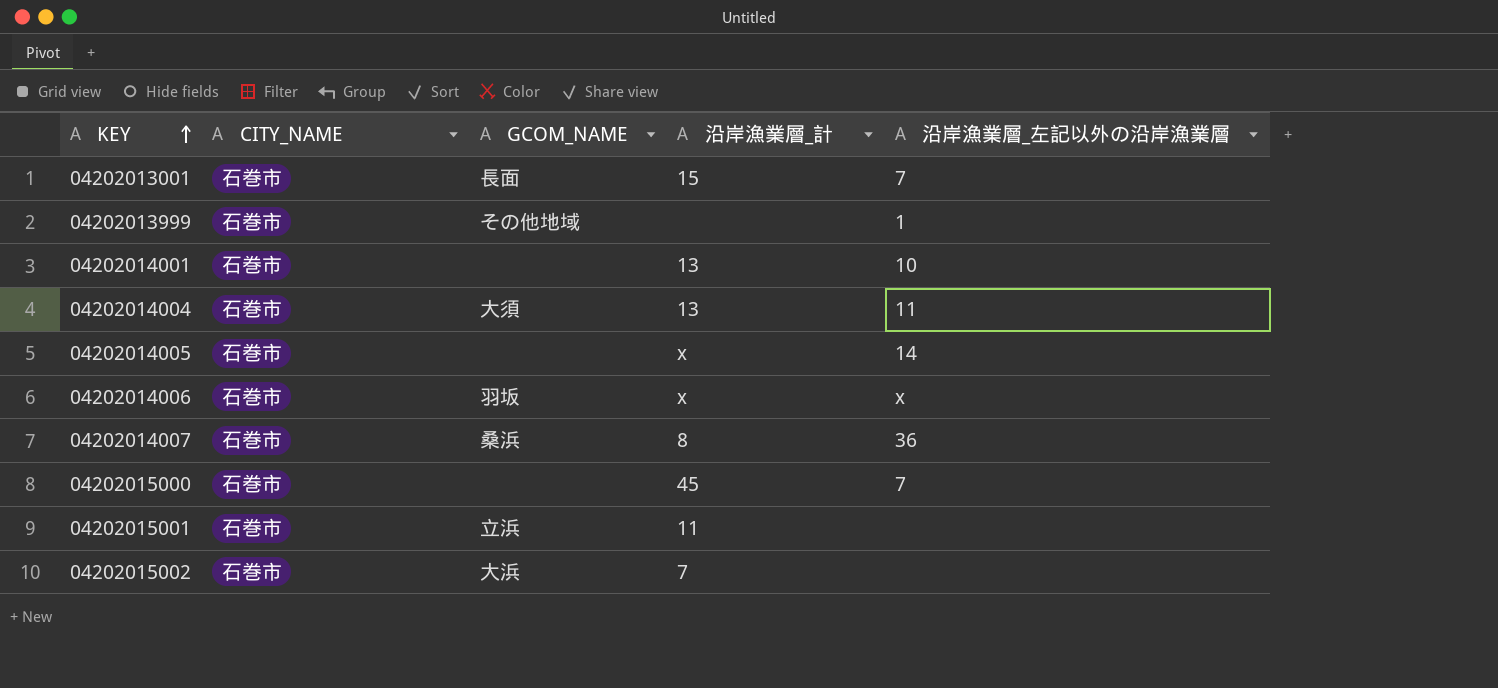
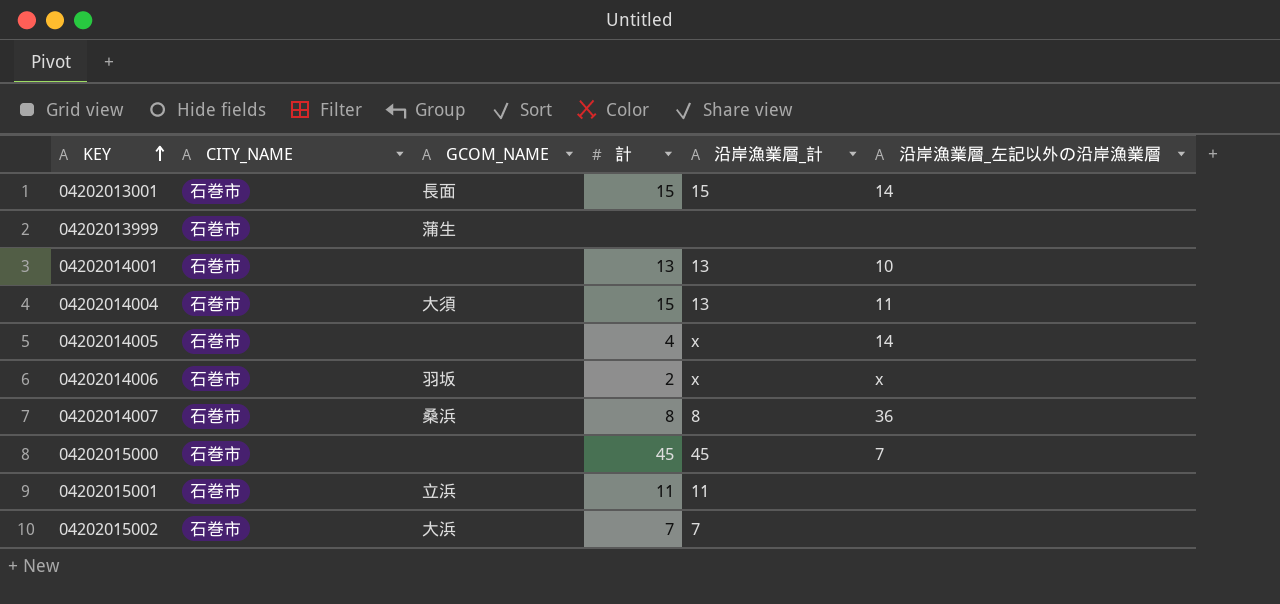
column 計 | position: none -> 4
04202013001 | 沿岸漁業層_左記以外の沿岸漁業層: 7 -> 14
04202013999 | GCOM_NAME: その他地域 -> 蒲生
04202013999 | 沿岸漁業層_左記以外の沿岸漁業層: 1 -> none

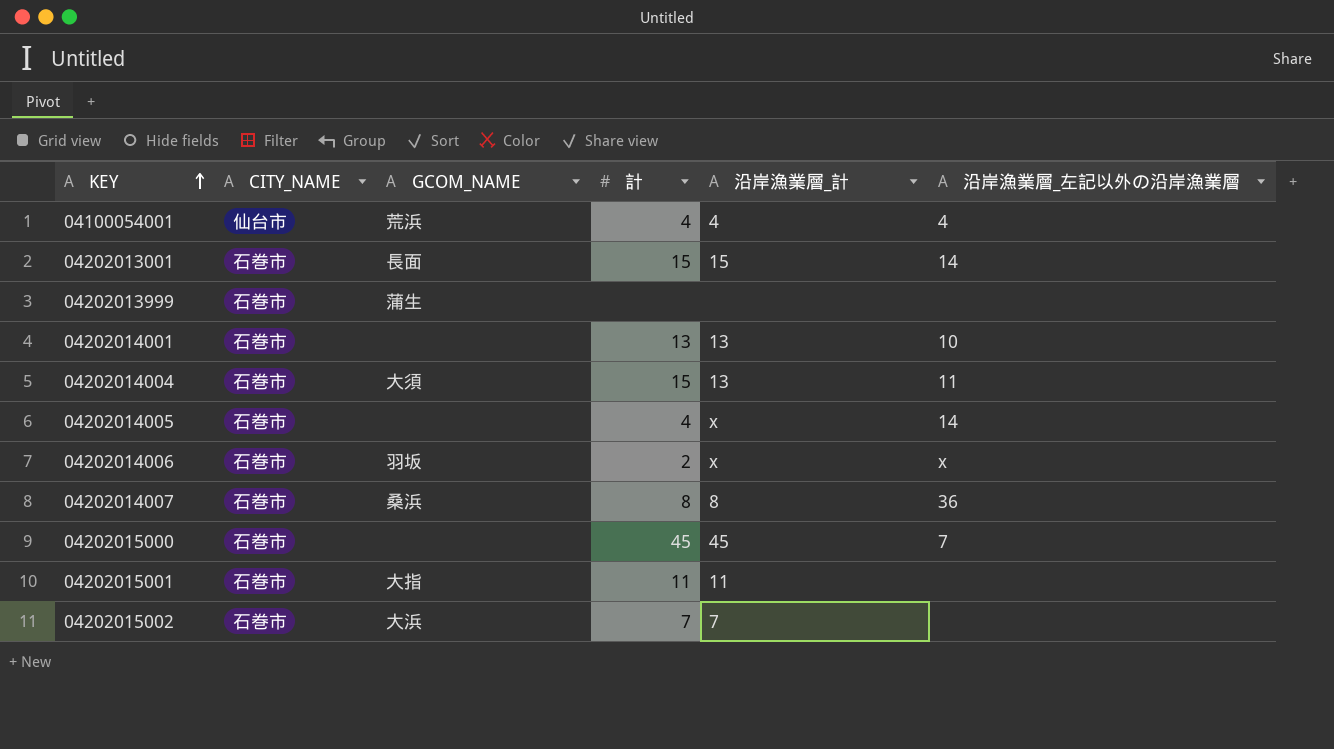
row 04100054001: none -> 仙台市 | 荒浜 | 4 | 4 | 4
04202015001 | GCOM_NAME: 立浜 -> 大指

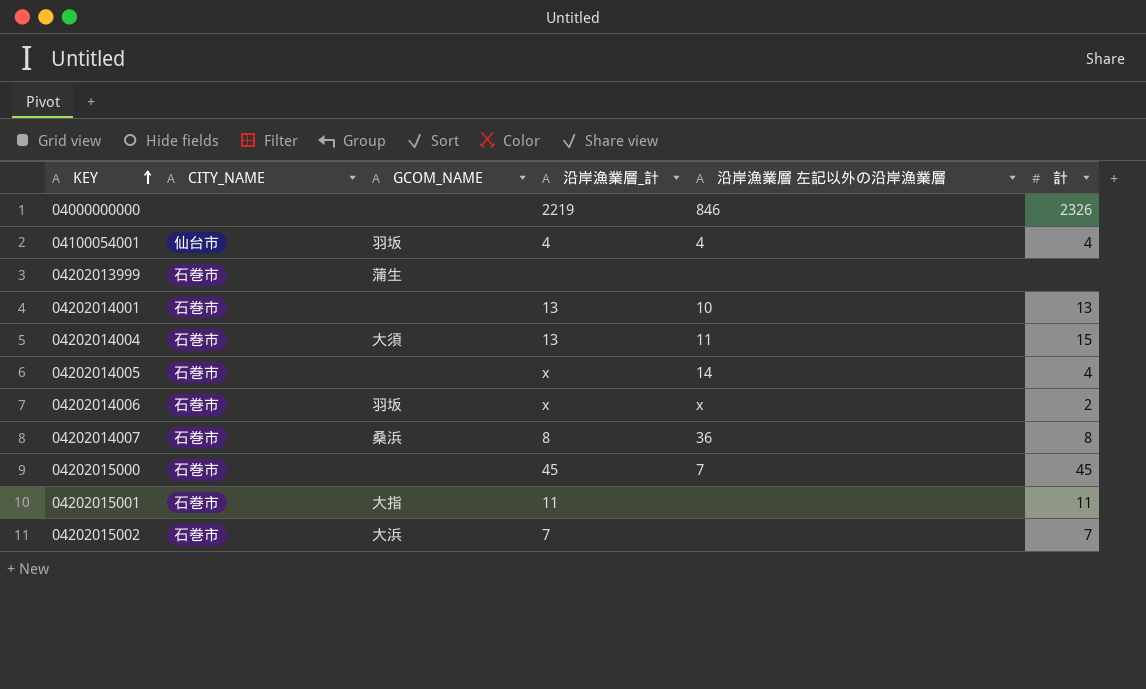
column name: 沿岸漁業層_左記以外の沿岸漁業層 -> 沿岸漁業層 左記以外の沿岸漁業層
column 計 | position: 4 -> 6
row 04202013001: 石巻市 | 長面 | 15 | 15 | 14 -> none
row 04000000000: none -> none | none | 2219 | 846 | 2326
04100054001 | GCOM_NAME: 荒浜 -> 羽坂

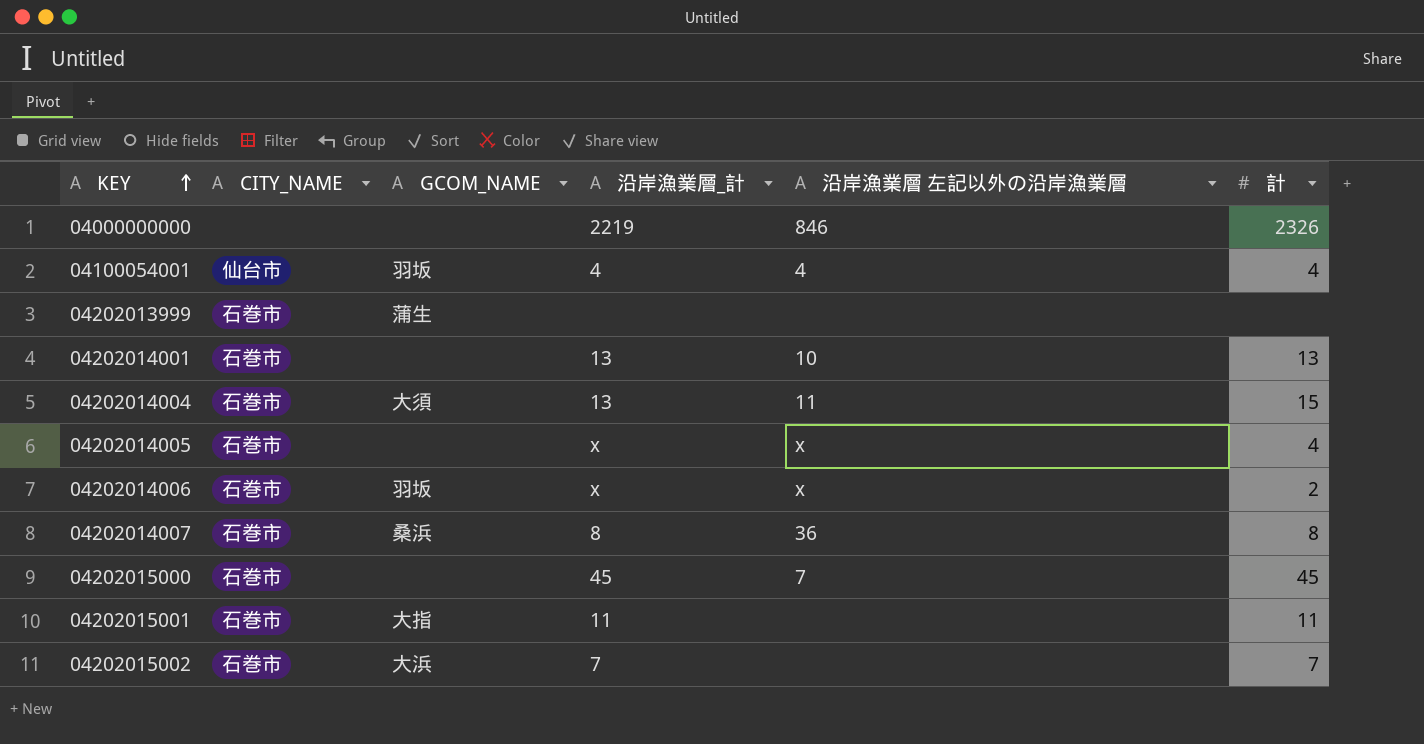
04202014005 | 沿岸漁業層 左記以外の沿岸漁業層: 14 -> x

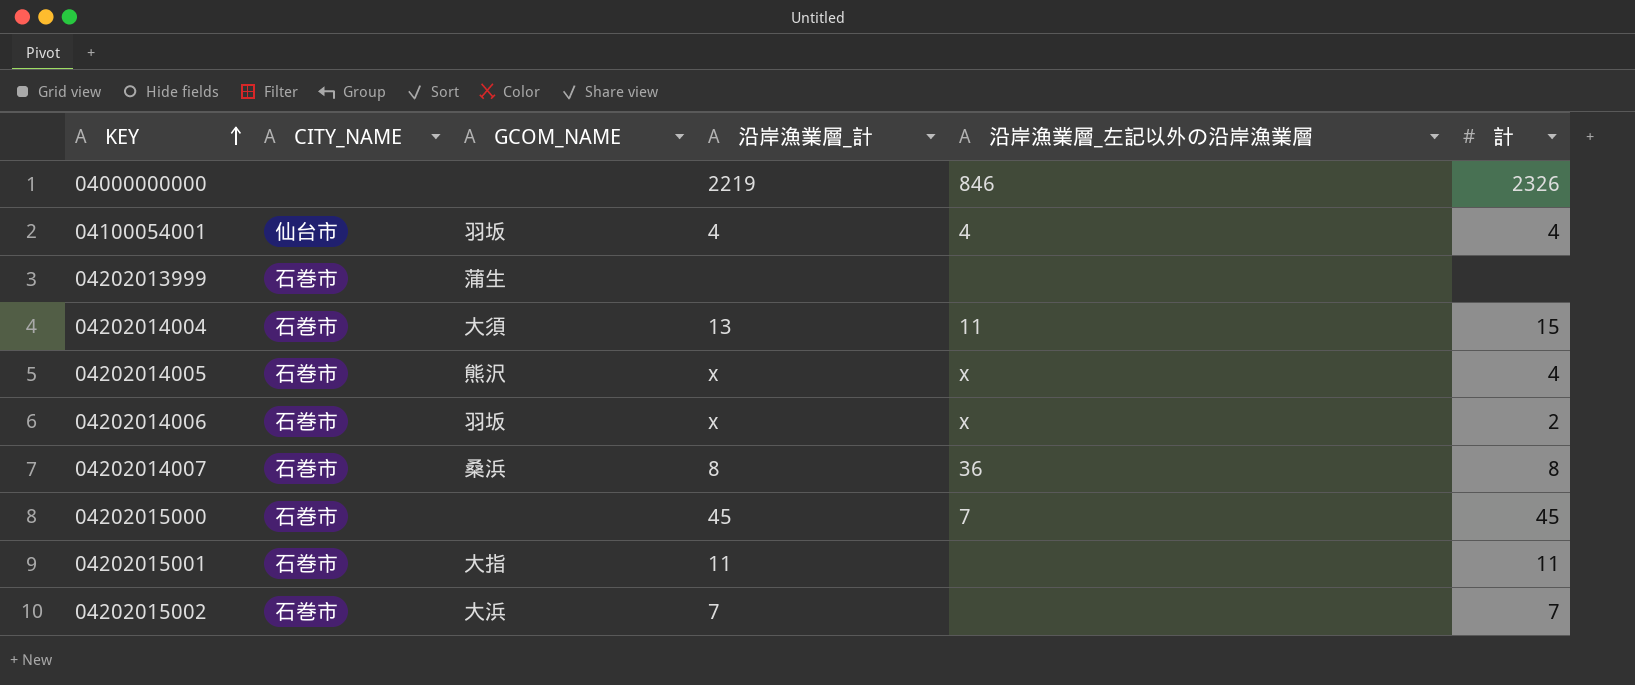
column name: 沿岸漁業層 左記以外の沿岸漁業層 -> 沿岸漁業層_左記以外の沿岸漁業層
row 04202014001: 石巻市 | none | 13 | 10 | 13 -> none
04202014005 | GCOM_NAME: none -> 熊沢

